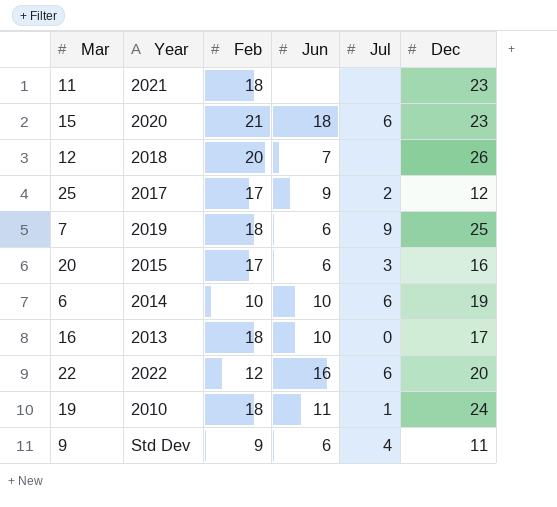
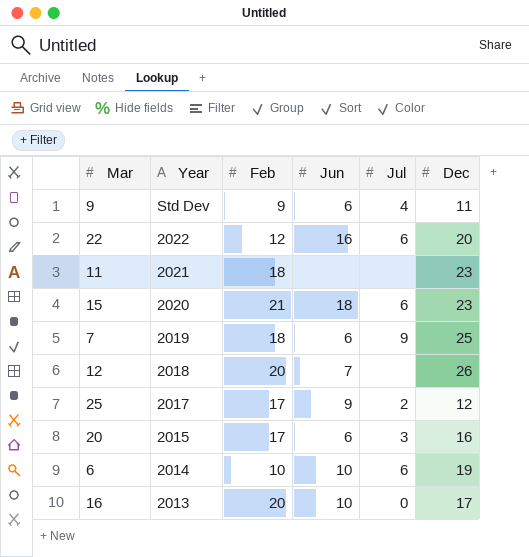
row order: none -> Year descending
row 19: 2010 | 18 | 11 | 1 | 24 -> none
16 | Feb: 18 -> 20

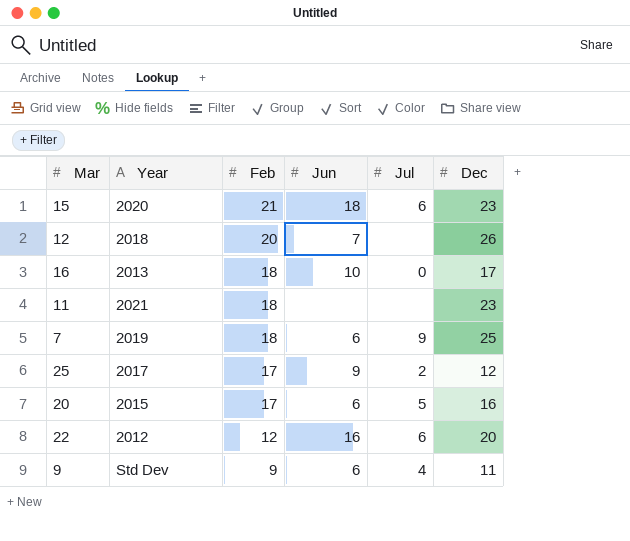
row order: Year descending -> Feb descending
row 6: 2014 | 10 | 10 | 6 | 19 -> none
16 | Feb: 20 -> 18
20 | Jul: 3 -> 5
22 | Year: 2022 -> 2012

